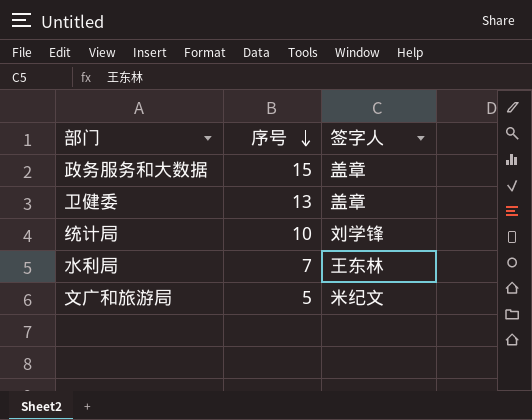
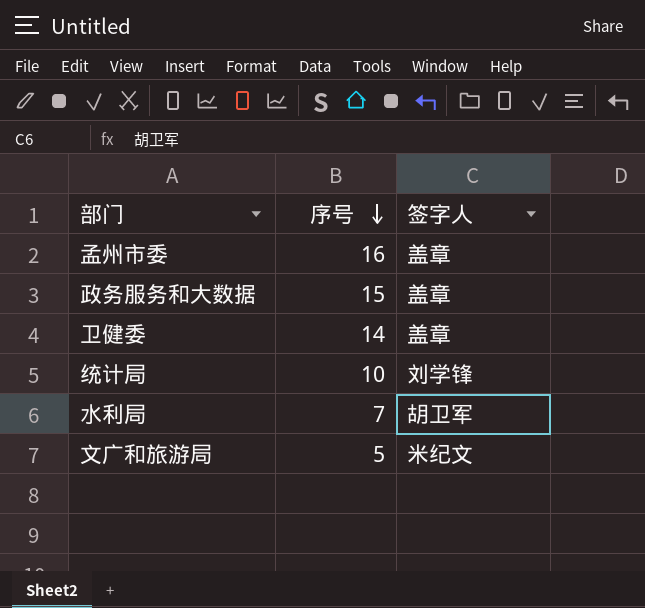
row 孟州市委: none -> 16 | 盖章
卫健委 | 序号: 13 -> 14
水利局 | 签字人: 王东林 -> 胡卫军

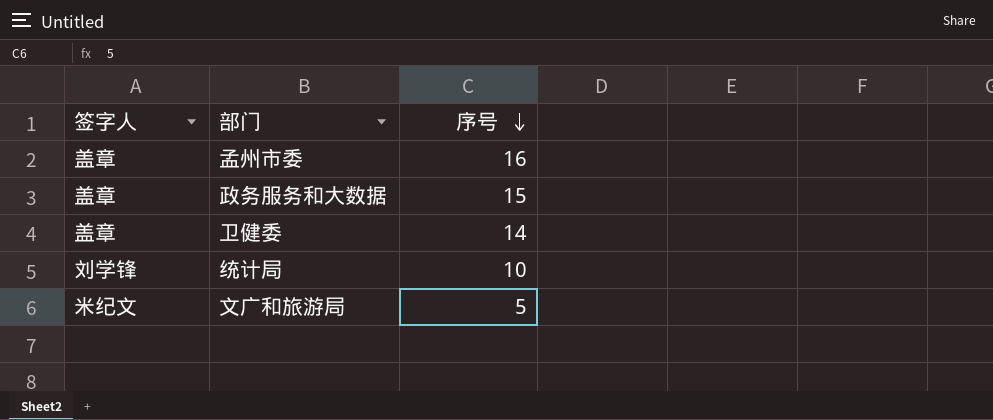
column 签字人 | position: 3 -> 1
row 水利局: 7 | 胡卫军 -> none

